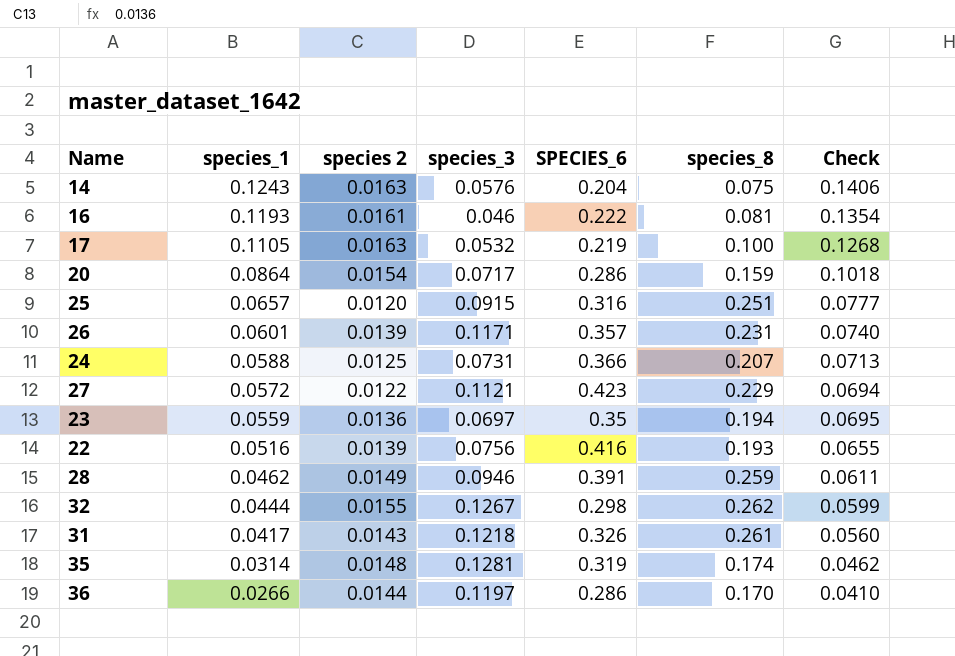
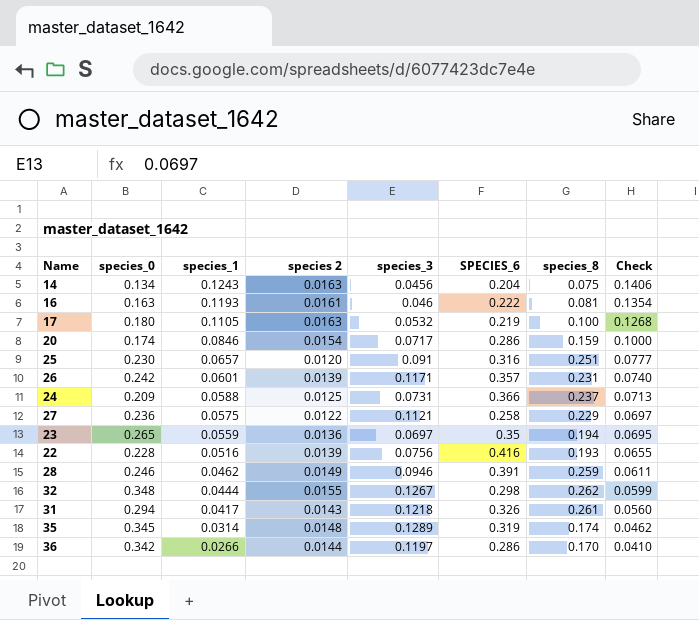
column species_0 | position: none -> 2
14 | species_3: 0.0576 -> 0.0456
20 | species_1: 0.0864 -> 0.0846
20 | Check: 0.1018 -> 0.1000
25 | species_3: 0.0915 -> 0.091
24 | species_8: 0.207 -> 0.237
27 | species_1: 0.0572 -> 0.0575
27 | SPECIES_6: 0.423 -> 0.258
27 | Check: 0.0694 -> 0.0697
35 | species_3: 0.1281 -> 0.1289

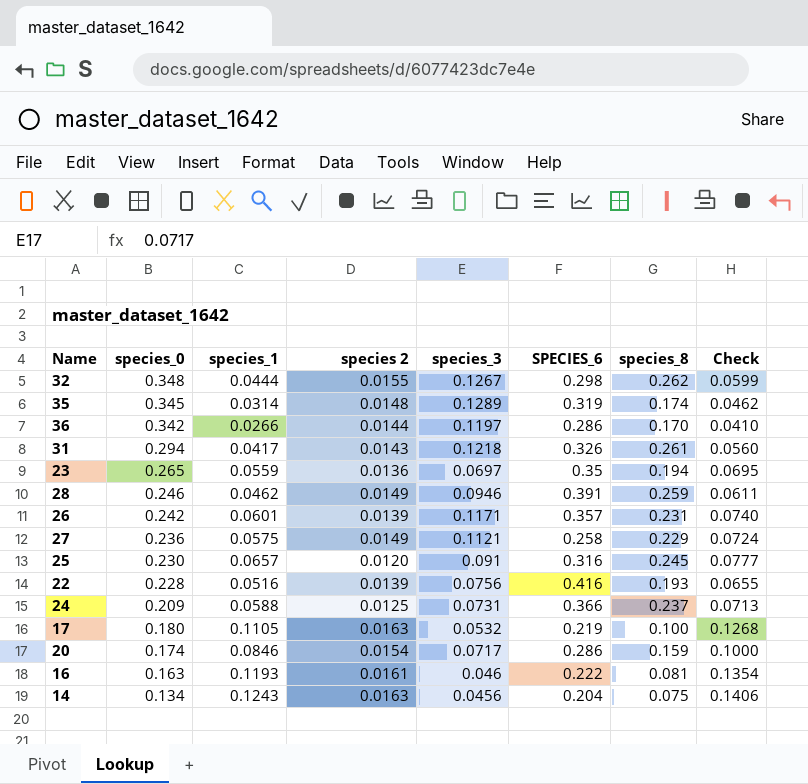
row order: species_1 descending -> species_0 descending
27 | species 2: 0.0122 -> 0.0149
27 | Check: 0.0697 -> 0.0724
25 | species_8: 0.251 -> 0.245

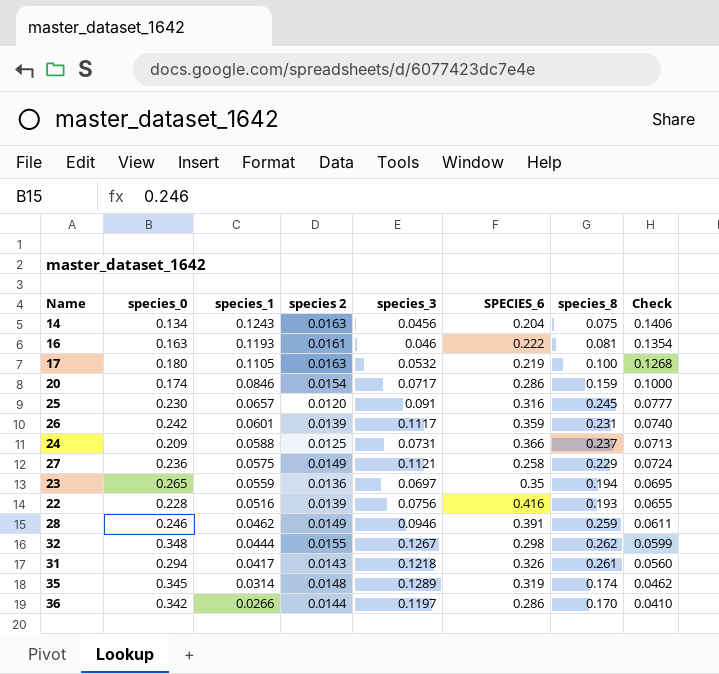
row order: species_0 descending -> species_1 descending
26 | species_3: 0.1171 -> 0.1117
26 | SPECIES_6: 0.357 -> 0.359

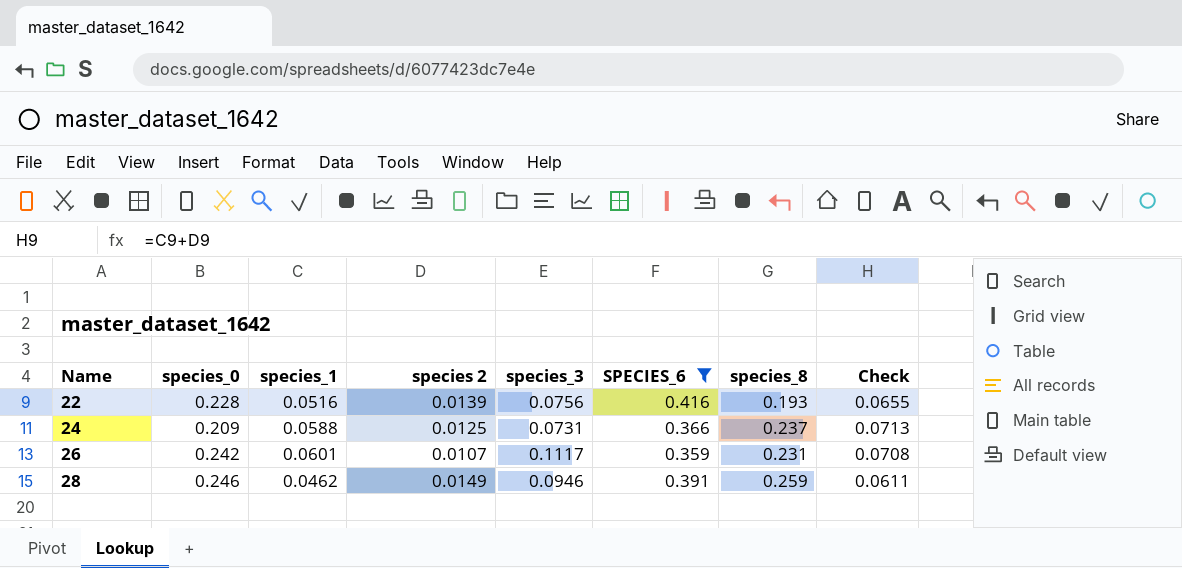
filter: none -> SPECIES_6 >= 0.359
row order: species_1 descending -> Name ascending
26 | species 2: 0.0139 -> 0.0107
26 | Check: 0.0740 -> 0.0708

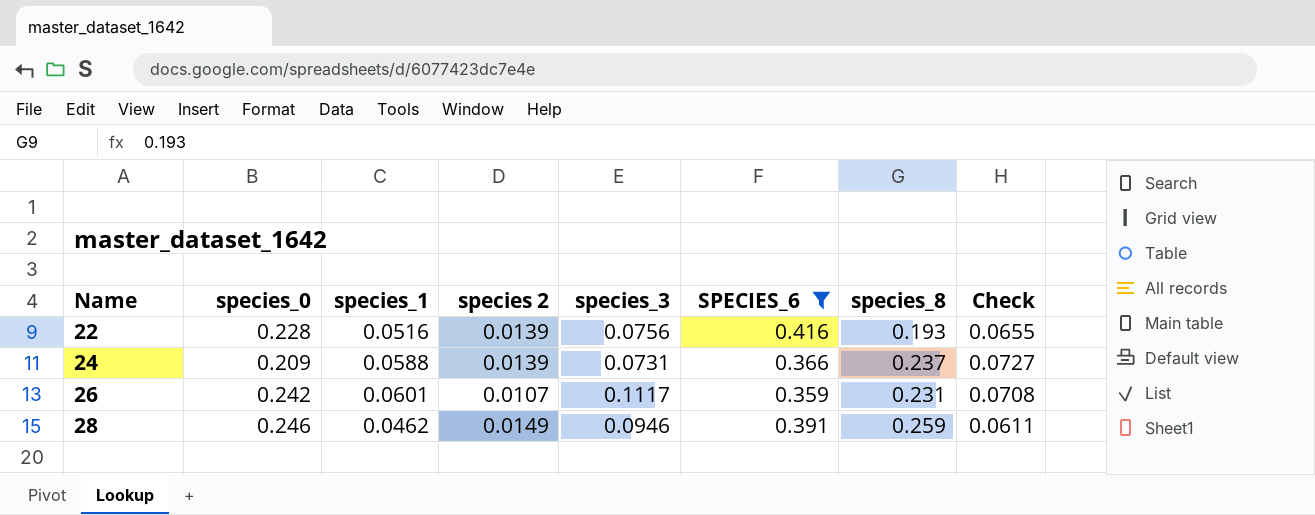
24 | species 2: 0.0125 -> 0.0139
24 | Check: 0.0713 -> 0.0727

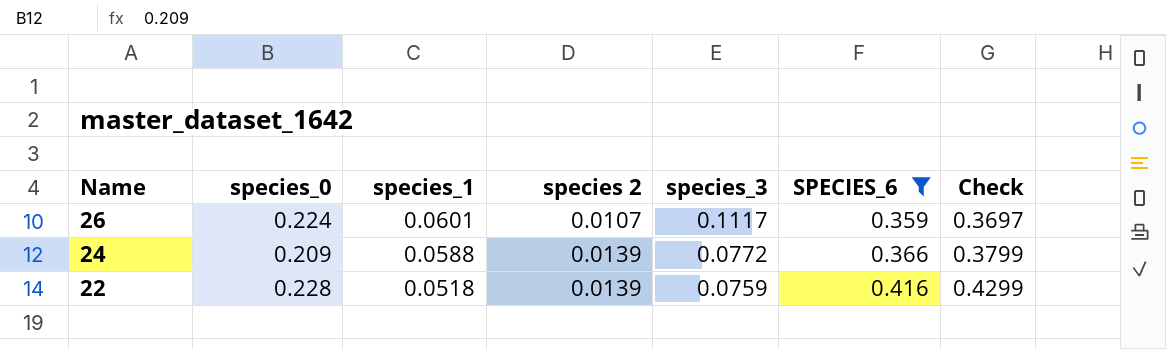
row order: Name ascending -> Name descending
column species_8 | position: 7 -> none
column Check | formula: [species_1] + [species 2] -> [species 2] + [SPECIES_6]
row 28: 0.246 | 0.0462 | 0.0149 | 0.0946 | 0.391 | 0.259 | 0.0611 -> none
26 | species_0: 0.242 -> 0.224
24 | species_3: 0.0731 -> 0.0772
22 | species_1: 0.0516 -> 0.0518
22 | species_3: 0.0756 -> 0.0759

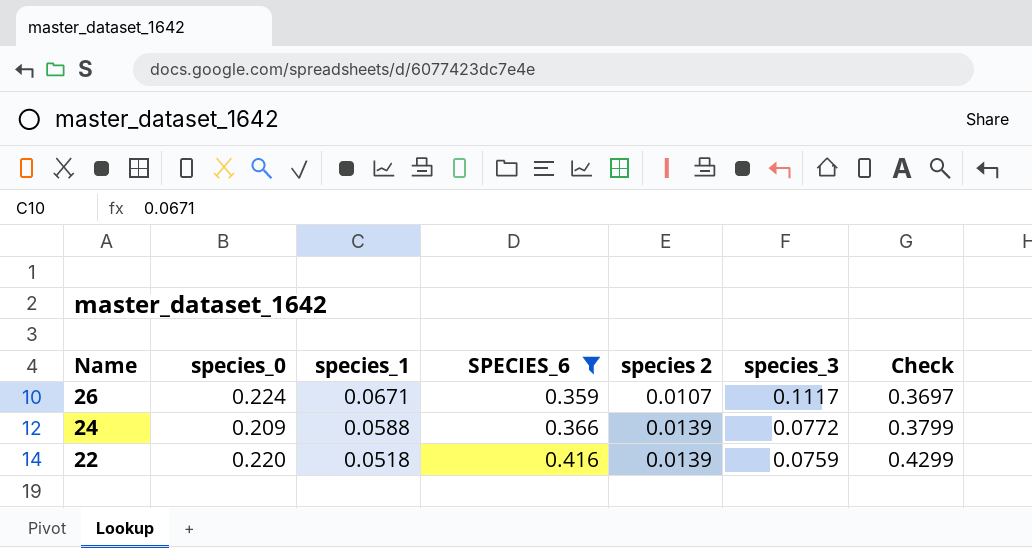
column SPECIES_6 | position: 6 -> 4
26 | species_1: 0.0601 -> 0.0671
22 | species_0: 0.228 -> 0.220

